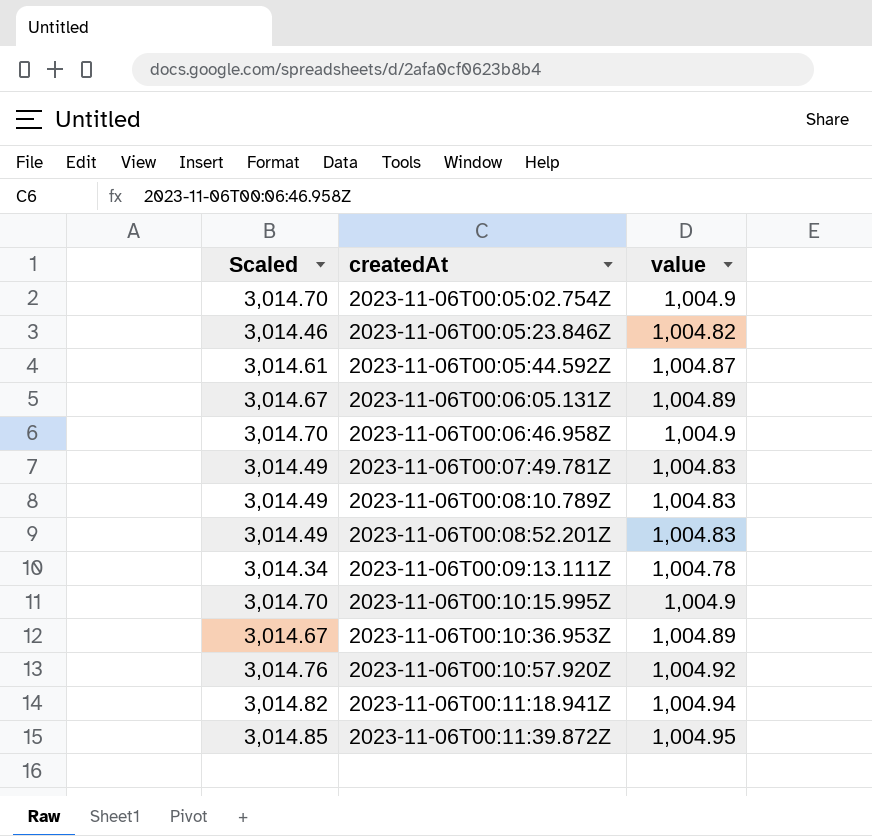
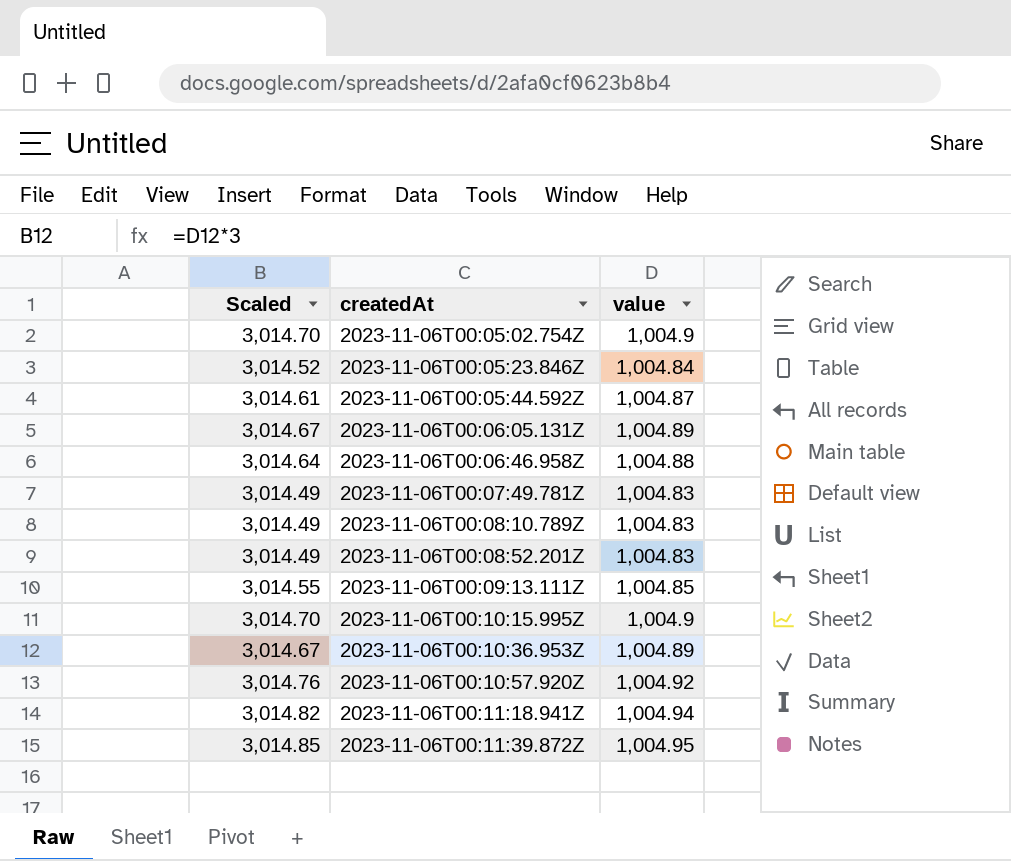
2023-11-06T00:05:23.846Z | Scaled: 3,014.46 -> 3,014.52
2023-11-06T00:05:23.846Z | value: 1,004.82 -> 1,004.84
2023-11-06T00:06:46.958Z | Scaled: 3,014.70 -> 3,014.64
2023-11-06T00:06:46.958Z | value: 1,004.9 -> 1,004.88
2023-11-06T00:09:13.111Z | Scaled: 3,014.34 -> 3,014.55
2023-11-06T00:09:13.111Z | value: 1,004.78 -> 1,004.85

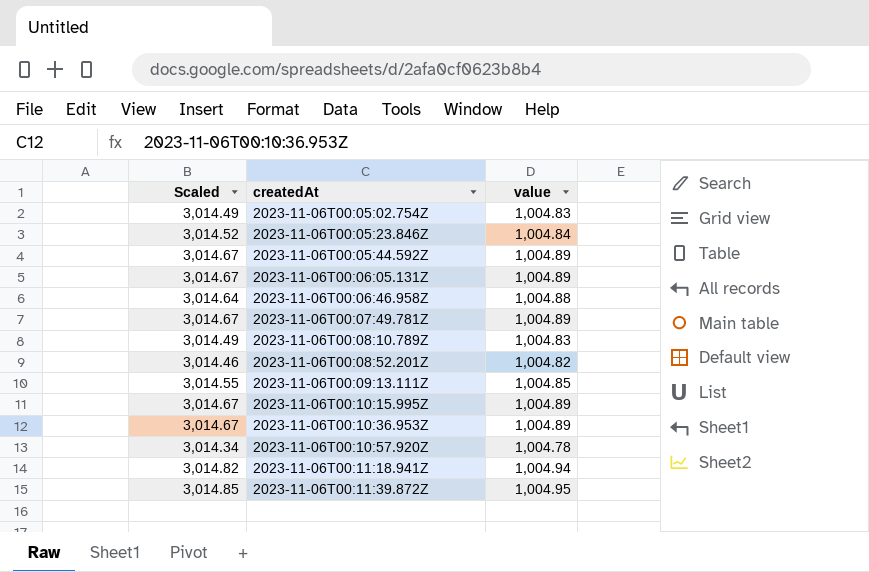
2023-11-06T00:05:02.754Z | Scaled: 3,014.70 -> 3,014.49
2023-11-06T00:05:02.754Z | value: 1,004.9 -> 1,004.83
2023-11-06T00:05:44.592Z | Scaled: 3,014.61 -> 3,014.67
2023-11-06T00:05:44.592Z | value: 1,004.87 -> 1,004.89
2023-11-06T00:07:49.781Z | Scaled: 3,014.49 -> 3,014.67
2023-11-06T00:07:49.781Z | value: 1,004.83 -> 1,004.89
2023-11-06T00:08:52.201Z | Scaled: 3,014.49 -> 3,014.46
2023-11-06T00:08:52.201Z | value: 1,004.83 -> 1,004.82
2023-11-06T00:10:15.995Z | Scaled: 3,014.70 -> 3,014.67
2023-11-06T00:10:15.995Z | value: 1,004.9 -> 1,004.89
2023-11-06T00:10:57.920Z | Scaled: 3,014.76 -> 3,014.34
2023-11-06T00:10:57.920Z | value: 1,004.92 -> 1,004.78

